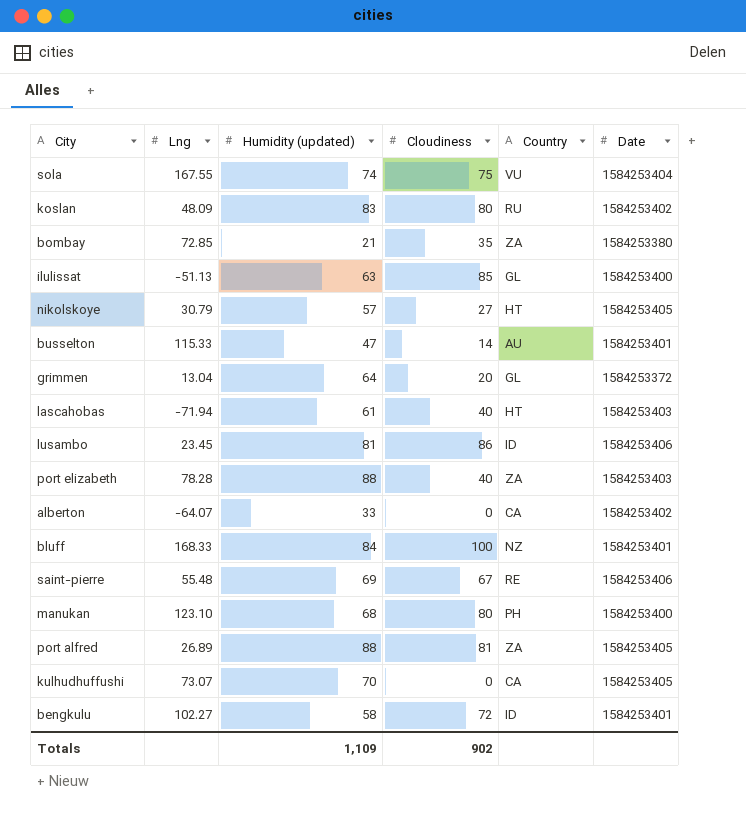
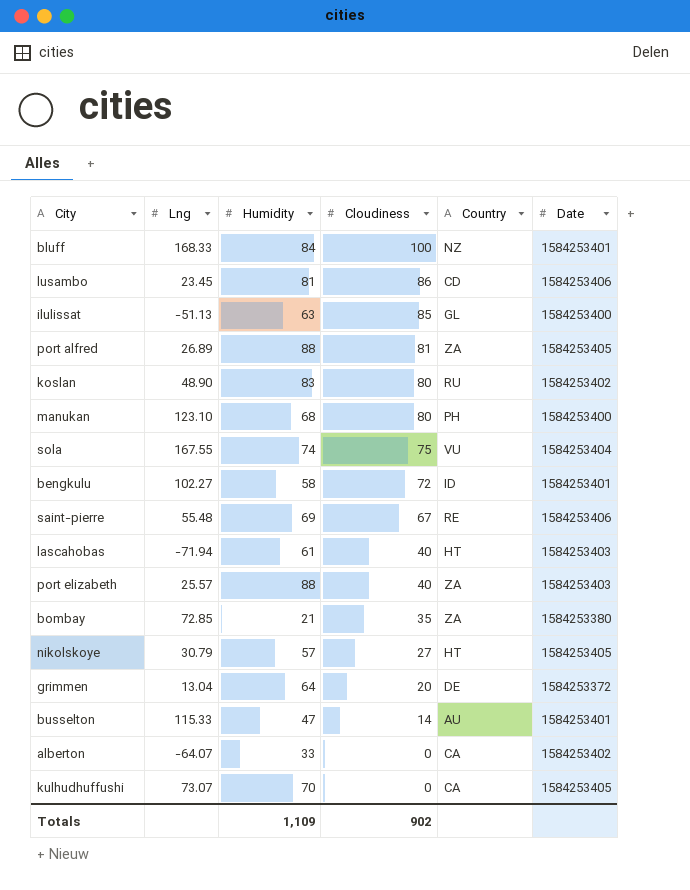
row order: none -> Cloudiness descending
column name: Humidity (updated) -> Humidity
lusambo | Country: ID -> CD
koslan | Lng: 48.09 -> 48.90
port elizabeth | Lng: 78.28 -> 25.57
grimmen | Country: GL -> DE

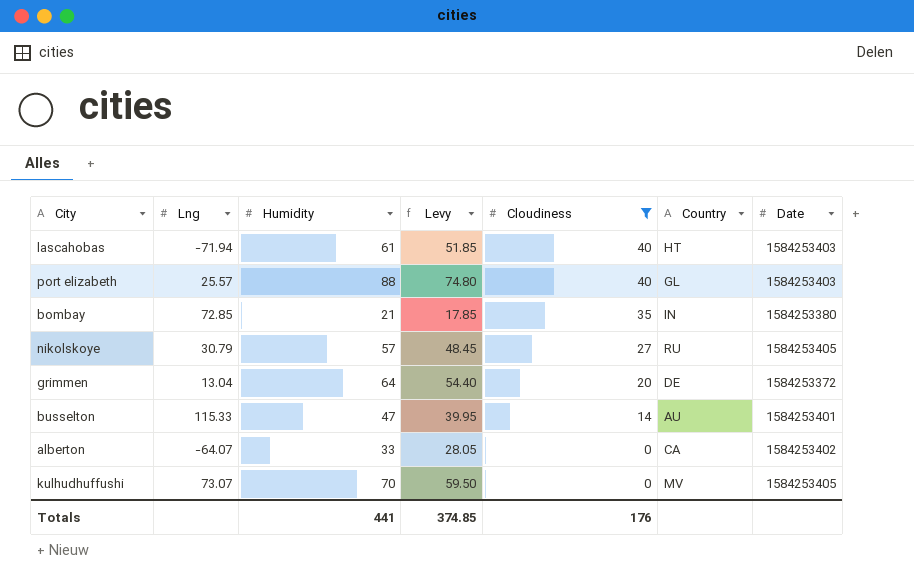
filter: none -> Cloudiness <= 40
column Levy | formula: none -> [Humidity] * 0.85
port elizabeth | Country: ZA -> GL
bombay | Country: ZA -> IN
nikolskoye | Country: HT -> RU
kulhudhuffushi | Country: CA -> MV
Totals | Humidity: 1,109 -> 441
Totals | Cloudiness: 902 -> 176

